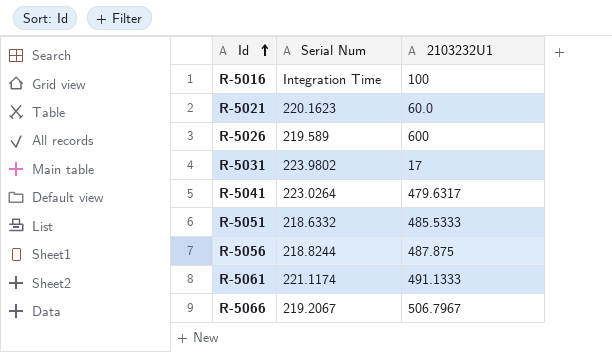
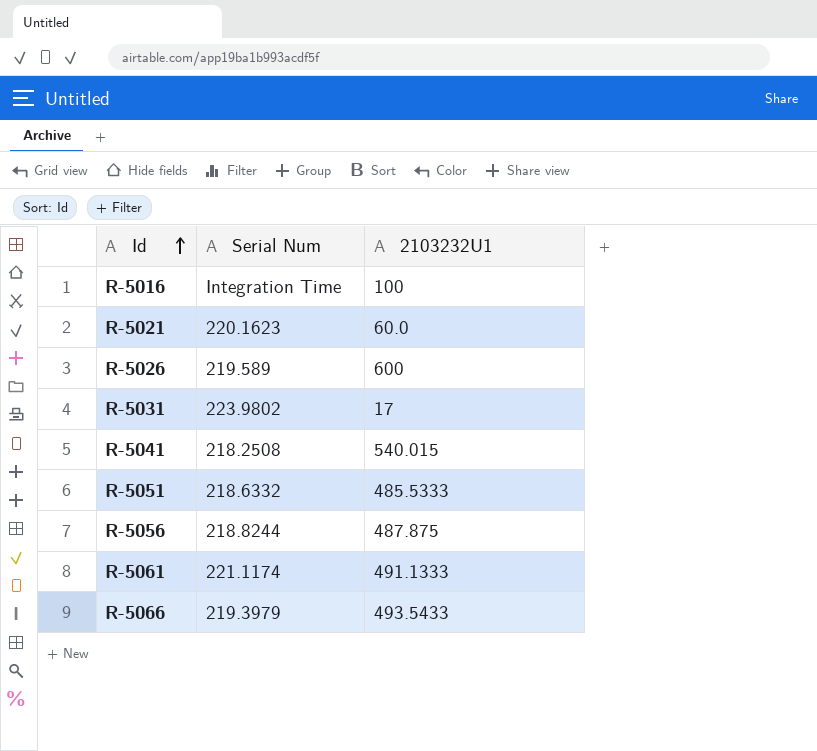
R-5041 | Serial Num: 223.0264 -> 218.2508
R-5041 | 2103232U1: 479.6317 -> 540.015
R-5066 | Serial Num: 219.2067 -> 219.3979
R-5066 | 2103232U1: 506.7967 -> 493.5433

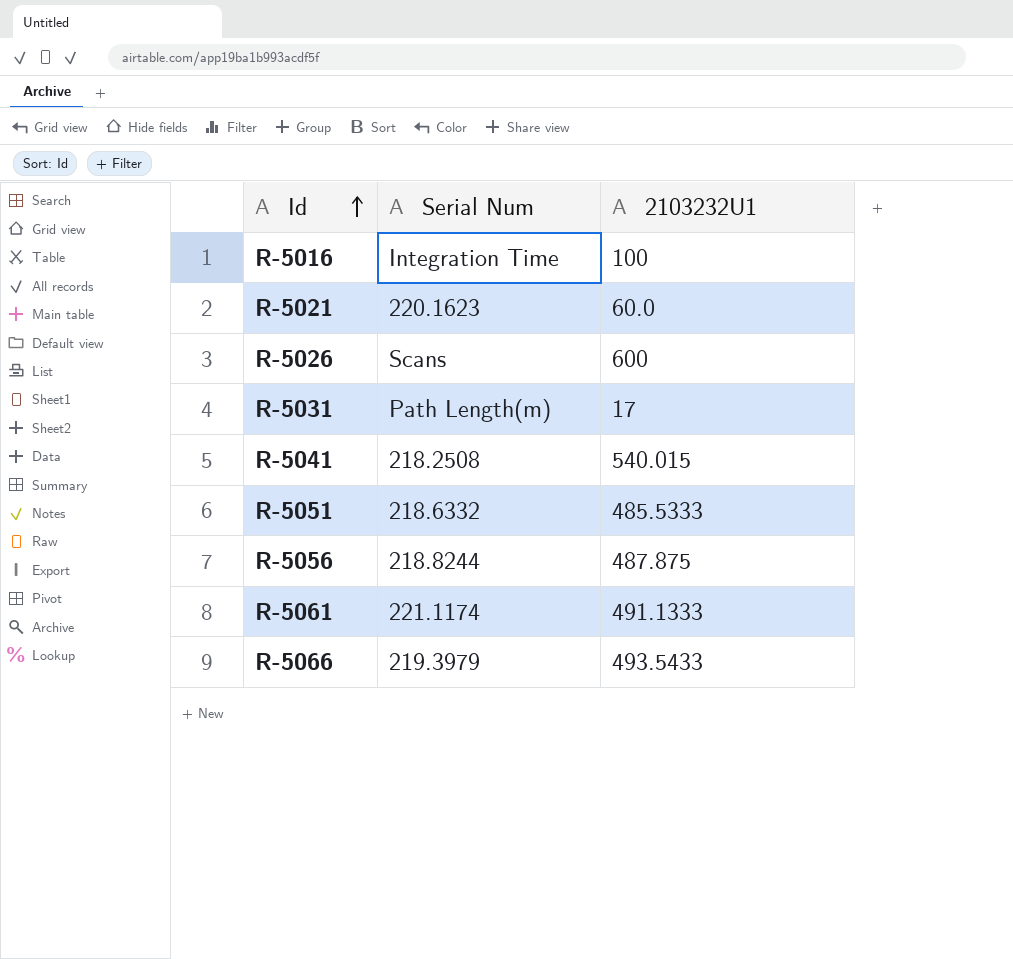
R-5026 | Serial Num: 219.589 -> Scans
R-5031 | Serial Num: 223.9802 -> Path Length(m)

